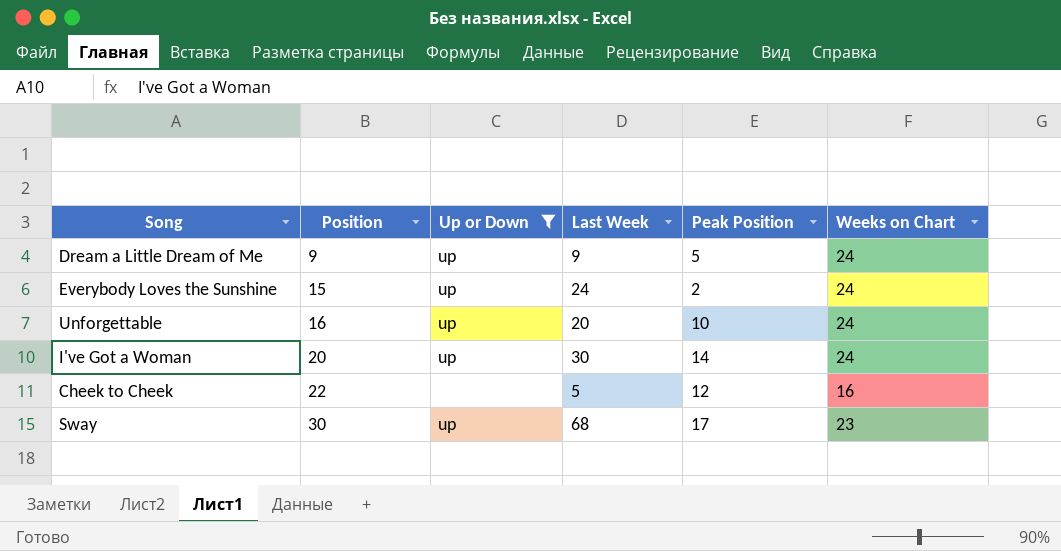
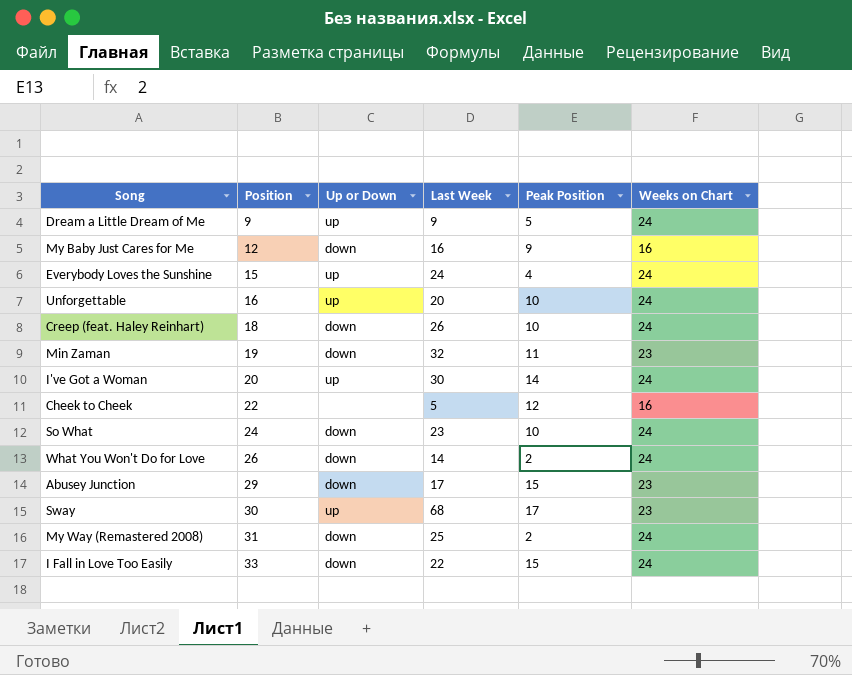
filter: Up or Down != down -> none
Everybody Loves the Sunshine | Peak Position: 2 -> 4

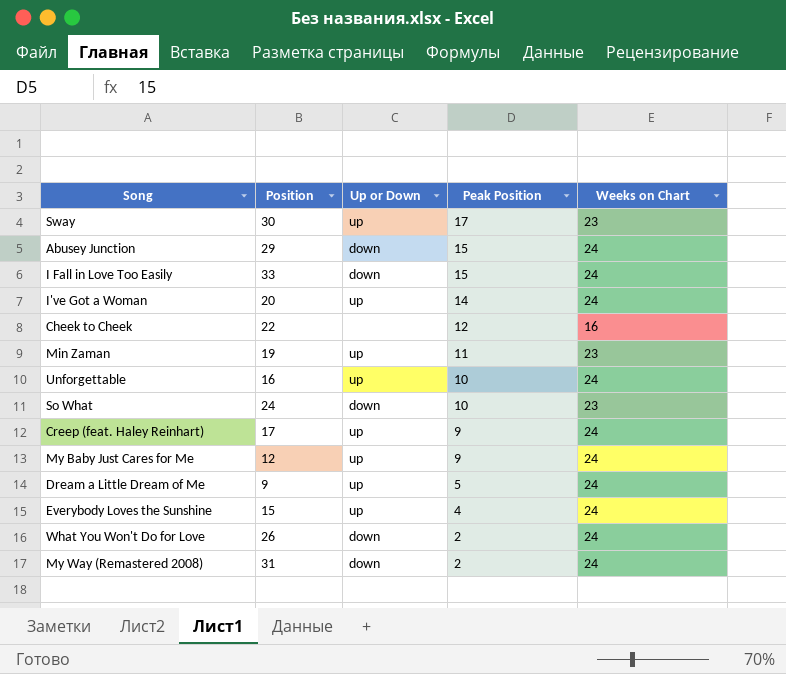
row order: Position ascending -> Peak Position descending
column Last Week | position: 4 -> none
Abusey Junction | Weeks on Chart: 23 -> 24
Min Zaman | Up or Down: down -> up
So What | Weeks on Chart: 24 -> 23
Creep (feat. Haley Reinhart) | Position: 18 -> 17
Creep (feat. Haley Reinhart) | Up or Down: down -> up
Creep (feat. Haley Reinhart) | Peak Position: 10 -> 9
My Baby Just Cares for Me | Up or Down: down -> up
My Baby Just Cares for Me | Weeks on Chart: 16 -> 24

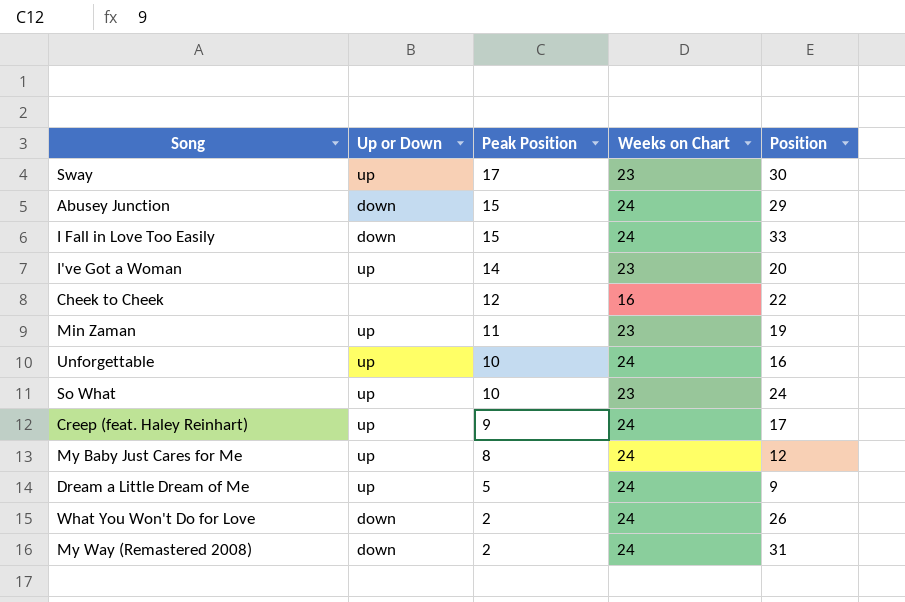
column Position | position: 2 -> 5
row Everybody Loves the Sunshine: 15 | up | 4 | 24 -> none
I've Got a Woman | Weeks on Chart: 24 -> 23
So What | Up or Down: down -> up
My Baby Just Cares for Me | Peak Position: 9 -> 8

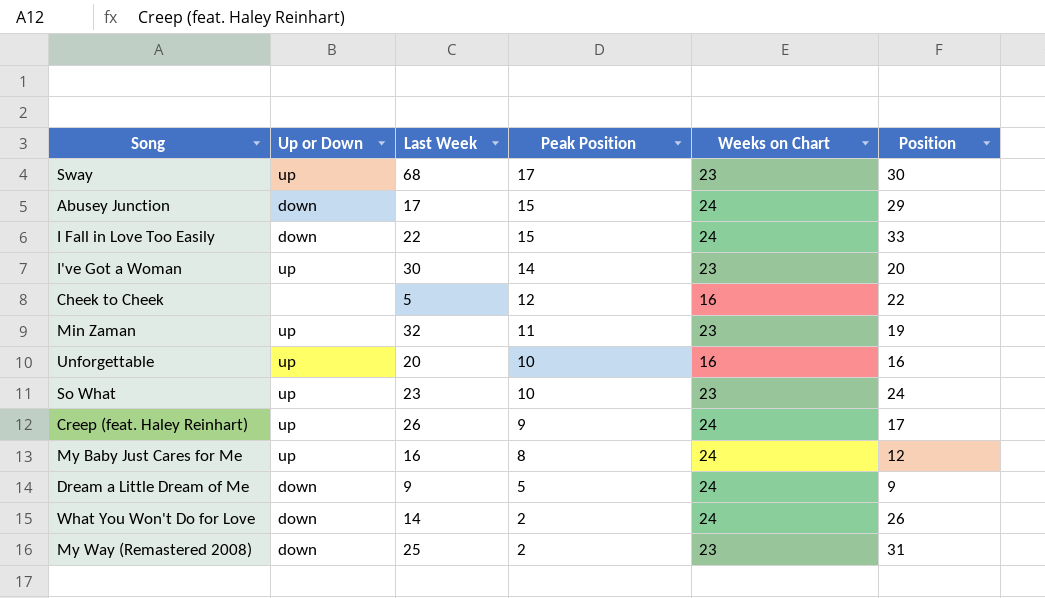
column Last Week | position: none -> 3
Unforgettable | Weeks on Chart: 24 -> 16
Dream a Little Dream of Me | Up or Down: up -> down
My Way (Remastered 2008) | Weeks on Chart: 24 -> 23

